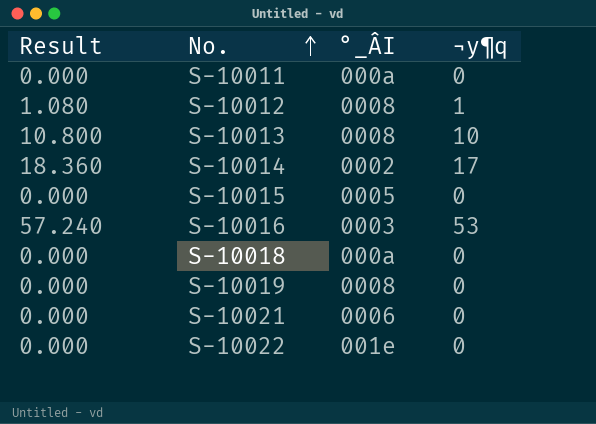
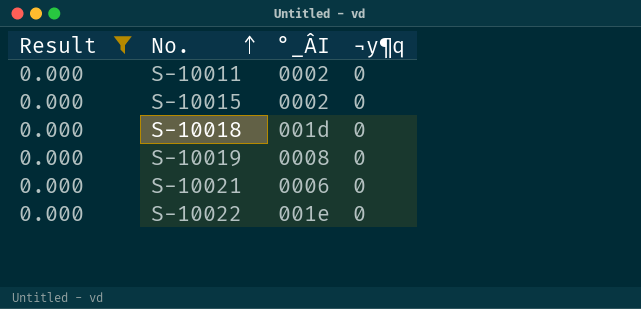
filter: none -> Result = 0.000
S-10011 | °_ÂI: 000a -> 0002
S-10015 | °_ÂI: 0005 -> 0002
S-10018 | °_ÂI: 000a -> 001d

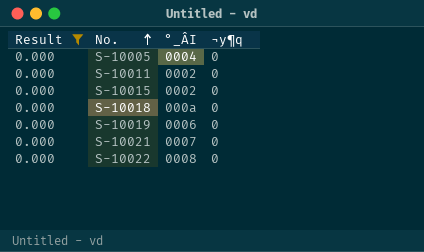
row S-10005: none -> 0.000 | 0004 | 0
S-10018 | °_ÂI: 001d -> 000a
S-10019 | °_ÂI: 0008 -> 0006
S-10021 | °_ÂI: 0006 -> 0007
S-10022 | °_ÂI: 001e -> 0008

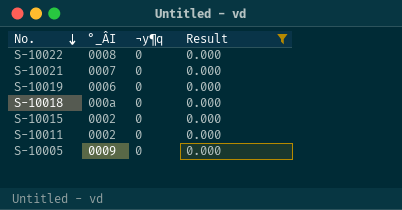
row order: No. ascending -> No. descending
column Result | position: 1 -> 4
S-10005 | °_ÂI: 0004 -> 0009

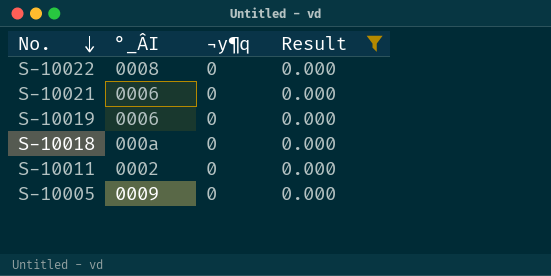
row S-10015: 0002 | 0 | 0.000 -> none
S-10021 | °_ÂI: 0007 -> 0006

